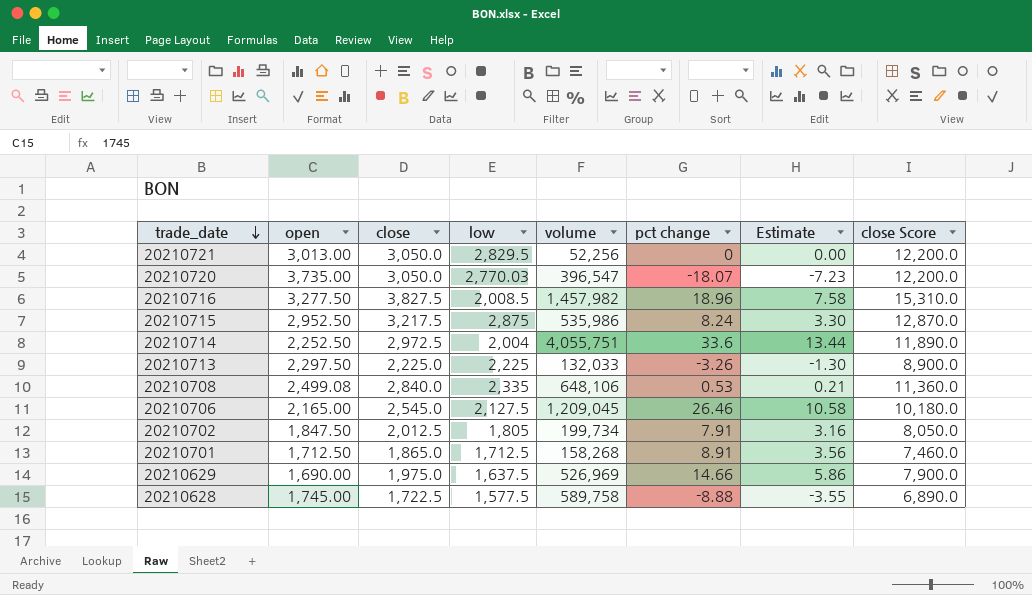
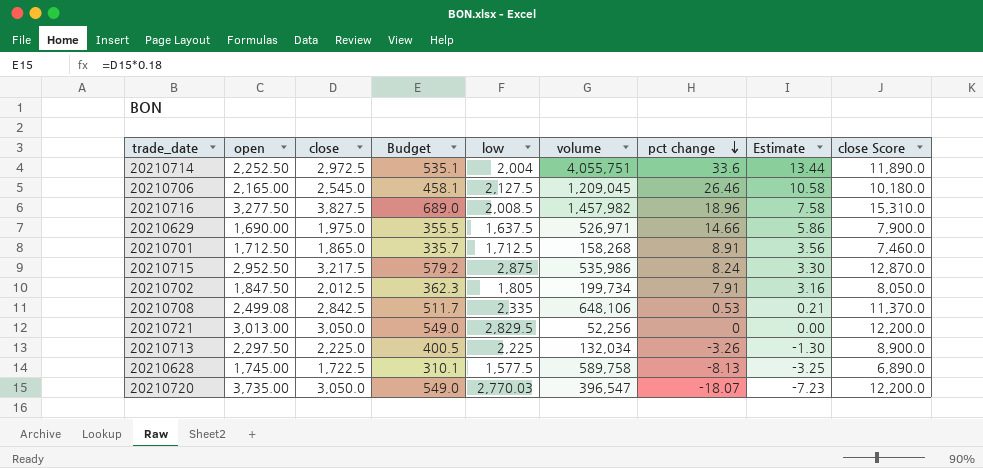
row order: trade_date descending -> pct change descending
column Budget | formula: none -> [close] * 0.18
20210629 | volume: 526,969 -> 526,971
20210708 | close: 2,840.0 -> 2,842.5
20210708 | close Score: 11,360.0 -> 11,370.0
20210713 | volume: 132,033 -> 132,034
20210628 | pct change: -8.88 -> -8.13
20210628 | Estimate: -3.55 -> -3.25

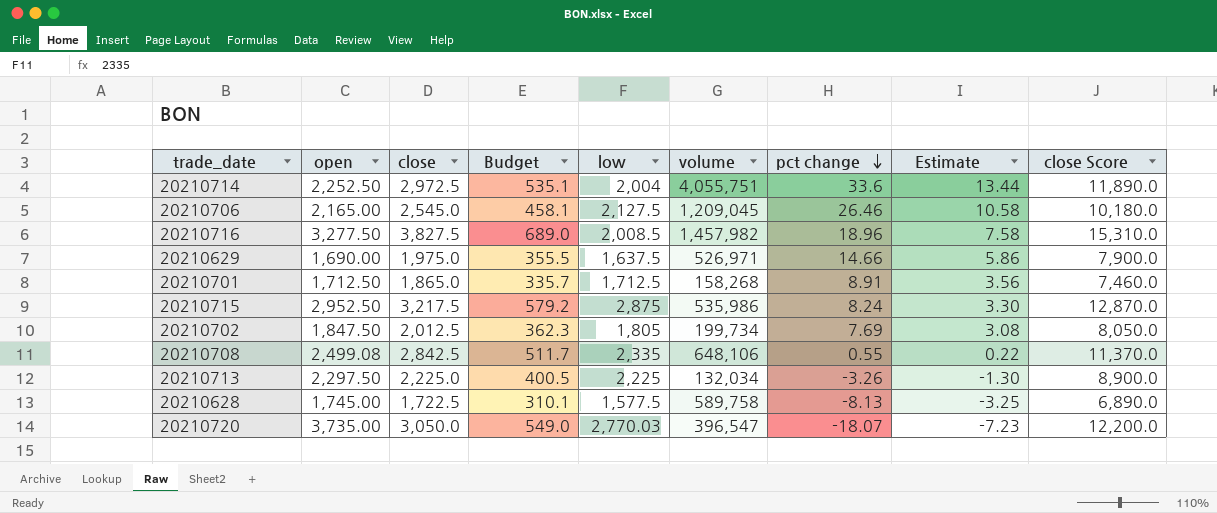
row 20210721: 3,013.00 | 3,050.0 | 549.0 | 2,829.5 | 52,256 | 0 | 0.00 | 12,200.0 -> none
20210702 | pct change: 7.91 -> 7.69
20210702 | Estimate: 3.16 -> 3.08
20210708 | pct change: 0.53 -> 0.55
20210708 | Estimate: 0.21 -> 0.22

